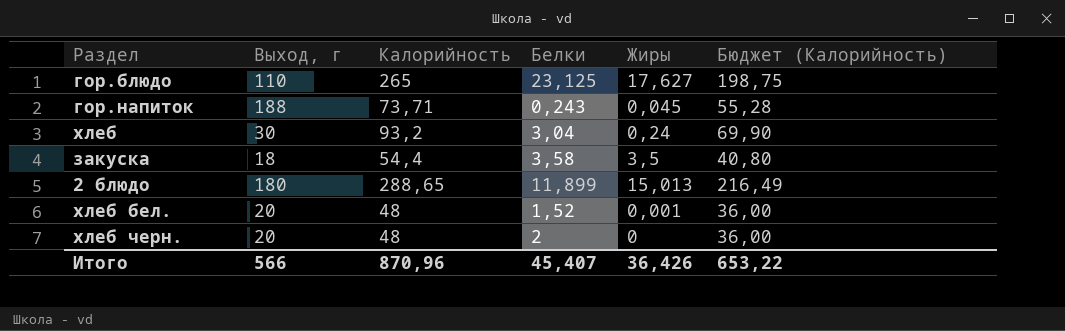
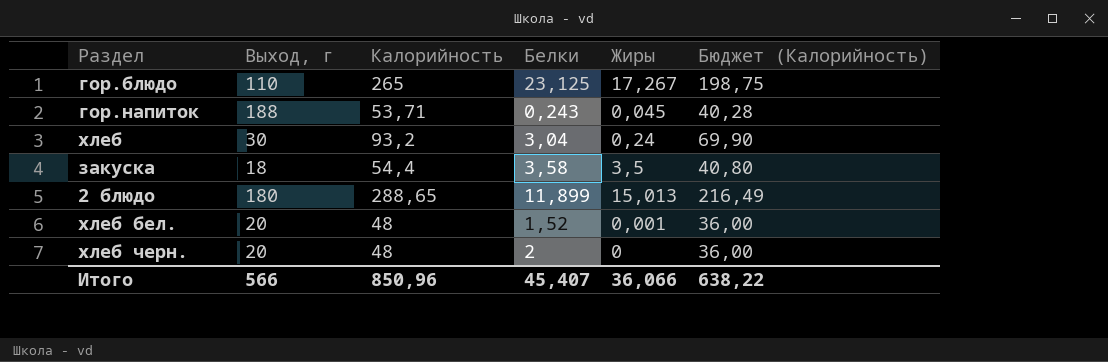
гор.блюдо | Жиры: 17,627 -> 17,267
гор.напиток | Калорийность: 73,71 -> 53,71
гор.напиток | Бюджет (Калорийность): 55,28 -> 40,28
Итого | Калорийность: 870,96 -> 850,96
Итого | Жиры: 36,426 -> 36,066
Итого | Бюджет (Калорийность): 653,22 -> 638,22

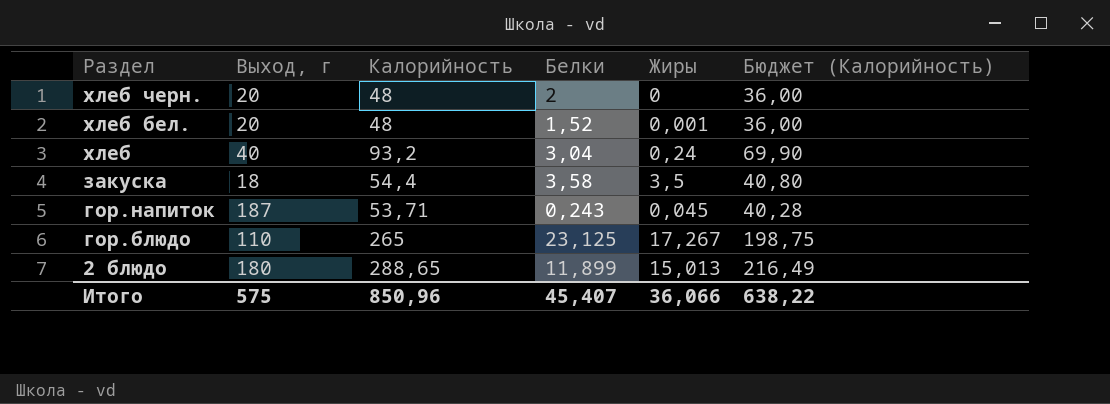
row order: none -> Раздел descending
хлеб | Выход, г: 30 -> 40
гор.напиток | Выход, г: 188 -> 187
Итого | Выход, г: 566 -> 575

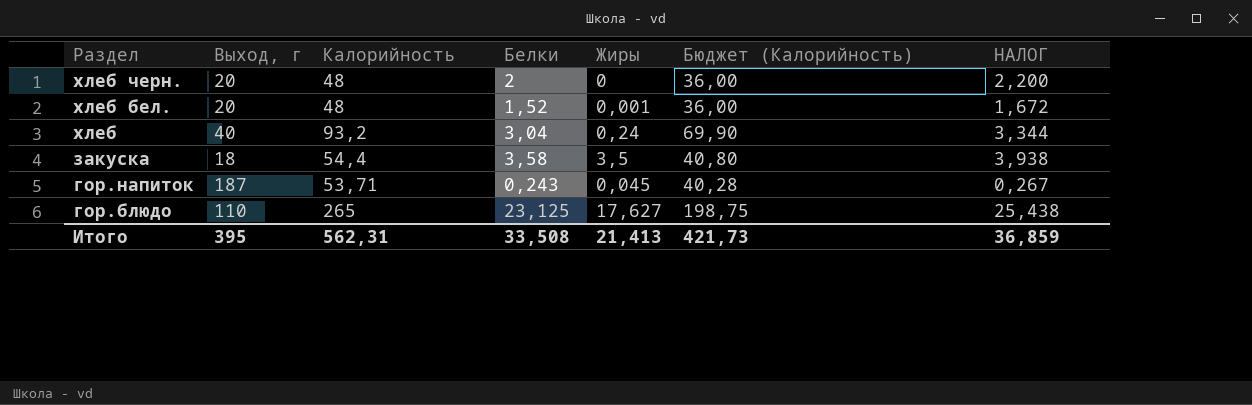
column НАЛОГ | formula: none -> [Белки] * 1,1
row 2 блюдо: 180 | 288,65 | 11,899 | 15,013 | 216,49 -> none
гор.блюдо | Жиры: 17,267 -> 17,627
Итого | Выход, г: 575 -> 395
Итого | Калорийность: 850,96 -> 562,31
Итого | Белки: 45,407 -> 33,508
Итого | Жиры: 36,066 -> 21,413
Итого | Бюджет (Калорийность): 638,22 -> 421,73

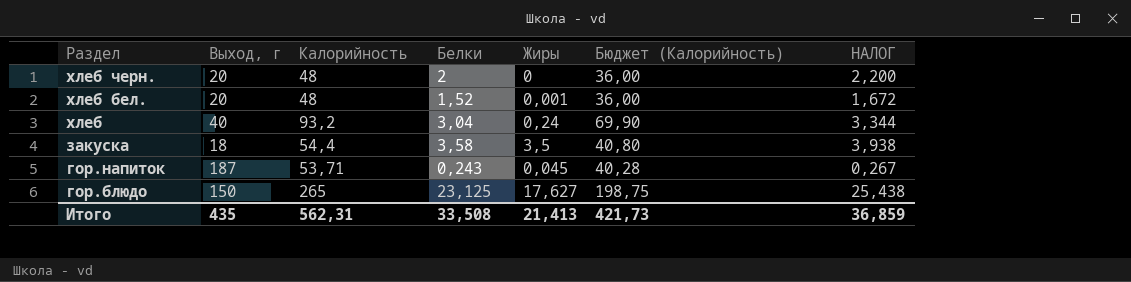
гор.блюдо | Выход, г: 110 -> 150
Итого | Выход, г: 395 -> 435

